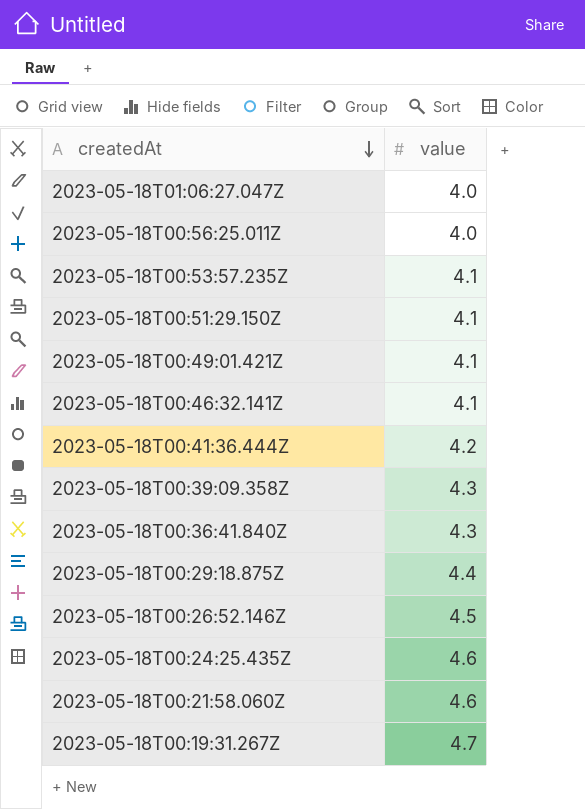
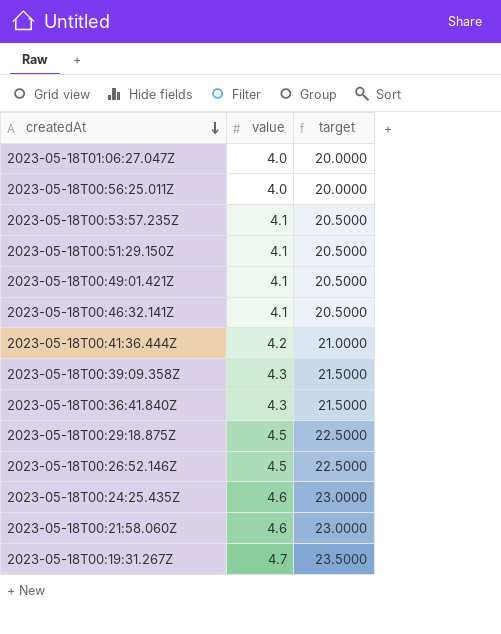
column target | formula: none -> [value] * 5
2023-05-18T00:29:18.875Z | value: 4.4 -> 4.5

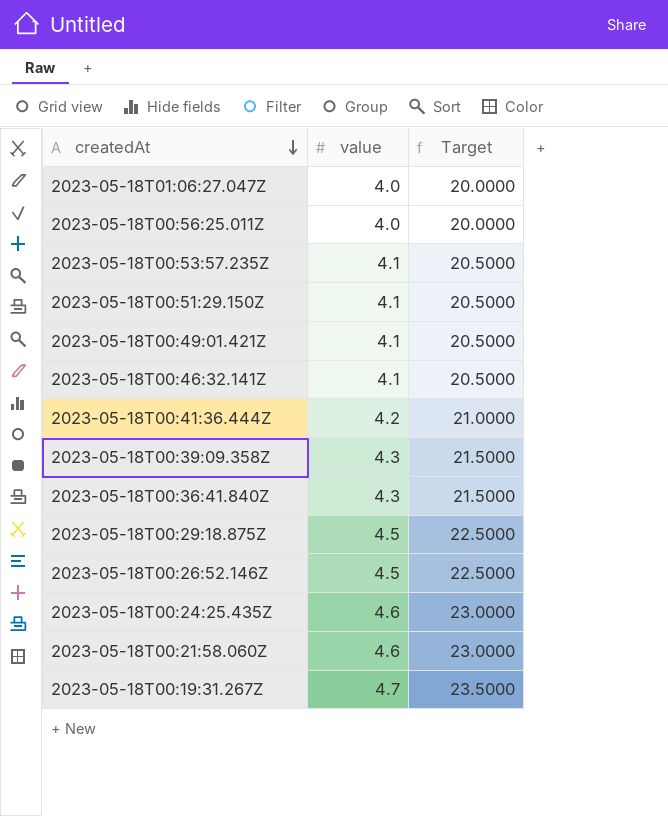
column name: target -> Target

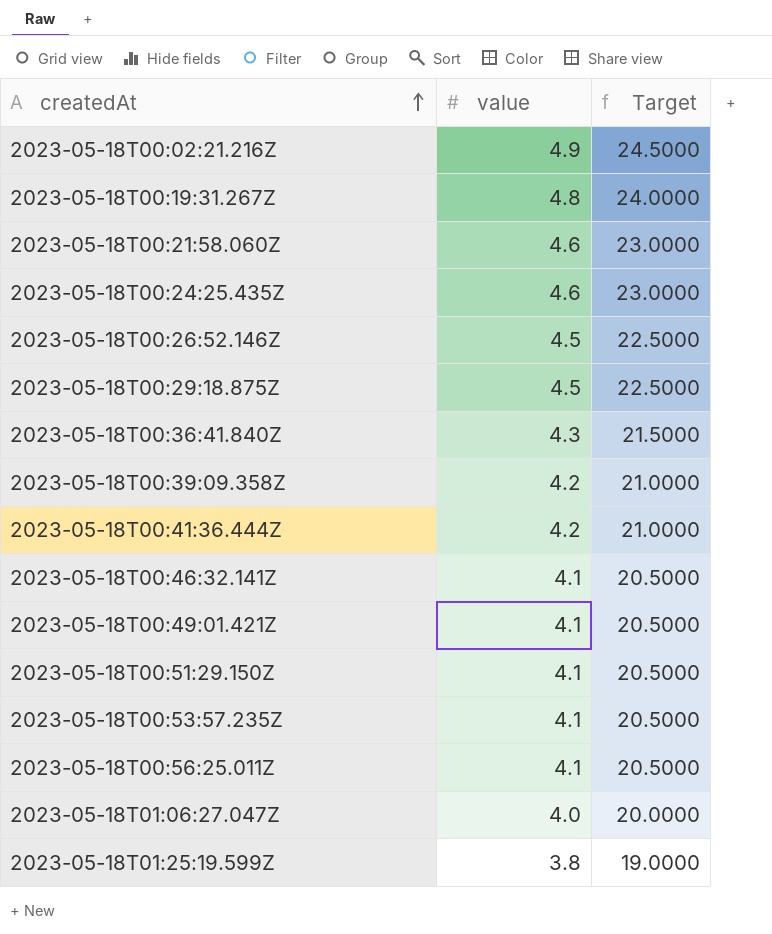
row order: createdAt descending -> createdAt ascending
row 2023-05-18T00:02:21.216Z: none -> 4.9 | 24.5000
2023-05-18T00:19:31.267Z | value: 4.7 -> 4.8
2023-05-18T00:19:31.267Z | Target: 23.5000 -> 24.0000
2023-05-18T00:39:09.358Z | value: 4.3 -> 4.2
2023-05-18T00:39:09.358Z | Target: 21.5000 -> 21.0000
2023-05-18T00:56:25.011Z | value: 4.0 -> 4.1
2023-05-18T00:56:25.011Z | Target: 20.0000 -> 20.5000
row 2023-05-18T01:25:19.599Z: none -> 3.8 | 19.0000

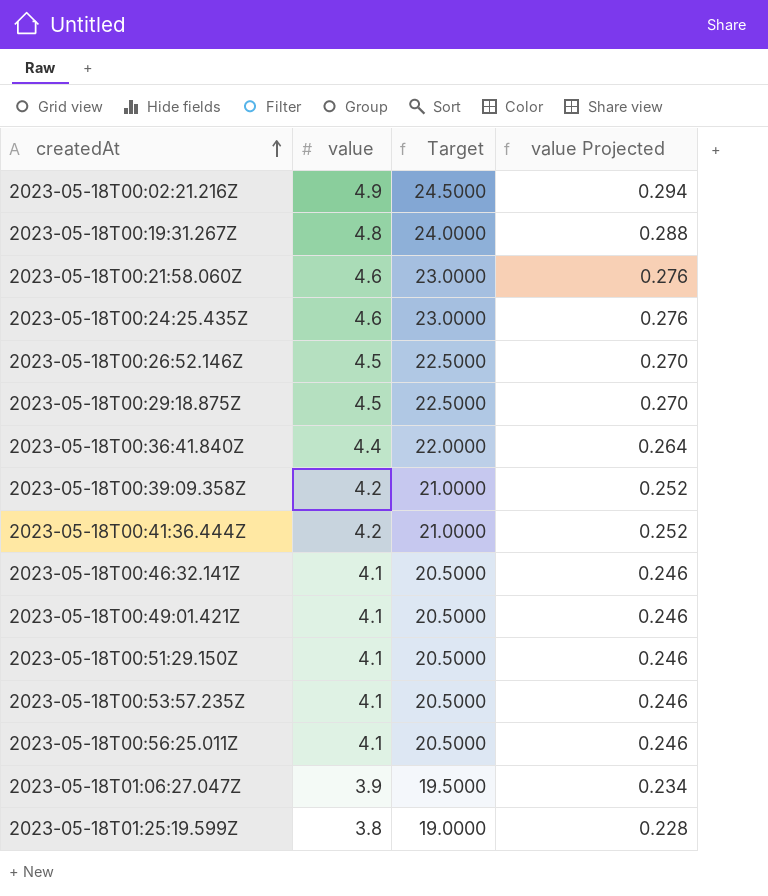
column value Projected | formula: none -> [value] * 0.06
2023-05-18T00:36:41.840Z | value: 4.3 -> 4.4
2023-05-18T00:36:41.840Z | Target: 21.5000 -> 22.0000
2023-05-18T01:06:27.047Z | value: 4.0 -> 3.9
2023-05-18T01:06:27.047Z | Target: 20.0000 -> 19.5000

